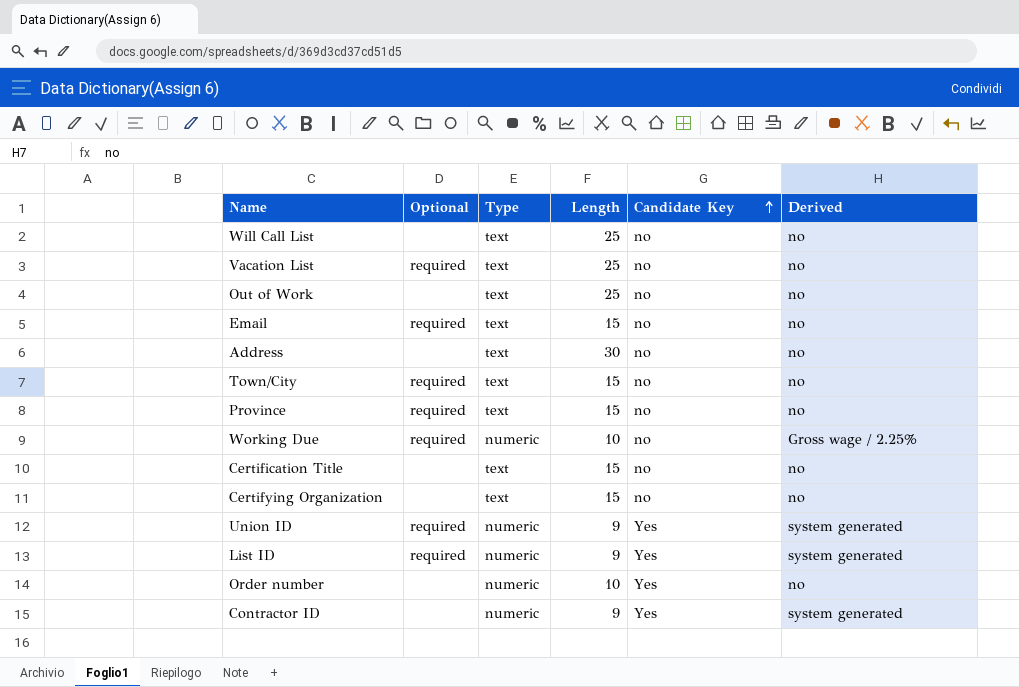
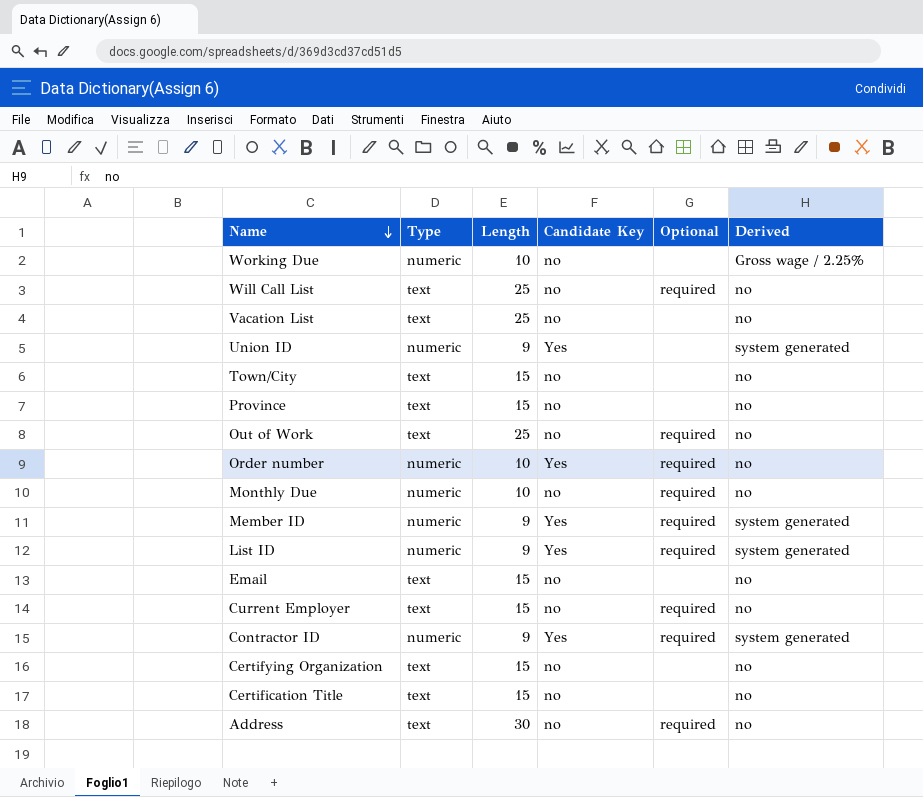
row order: Candidate Key ascending -> Name descending
column Optional | position: 2 -> 5
Working Due | Optional: required -> none
Will Call List | Optional: none -> required
Vacation List | Optional: required -> none
Union ID | Optional: required -> none
Town/City | Optional: required -> none
Province | Optional: required -> none
Out of Work | Optional: none -> required
Order number | Optional: none -> required
row Monthly Due: none -> numeric | 10 | no | required | no
row Member ID: none -> numeric | 9 | Yes | required | system generated
Email | Optional: required -> none
row Current Employer: none -> text | 15 | no | required | no
Contractor ID | Optional: none -> required
Address | Optional: none -> required

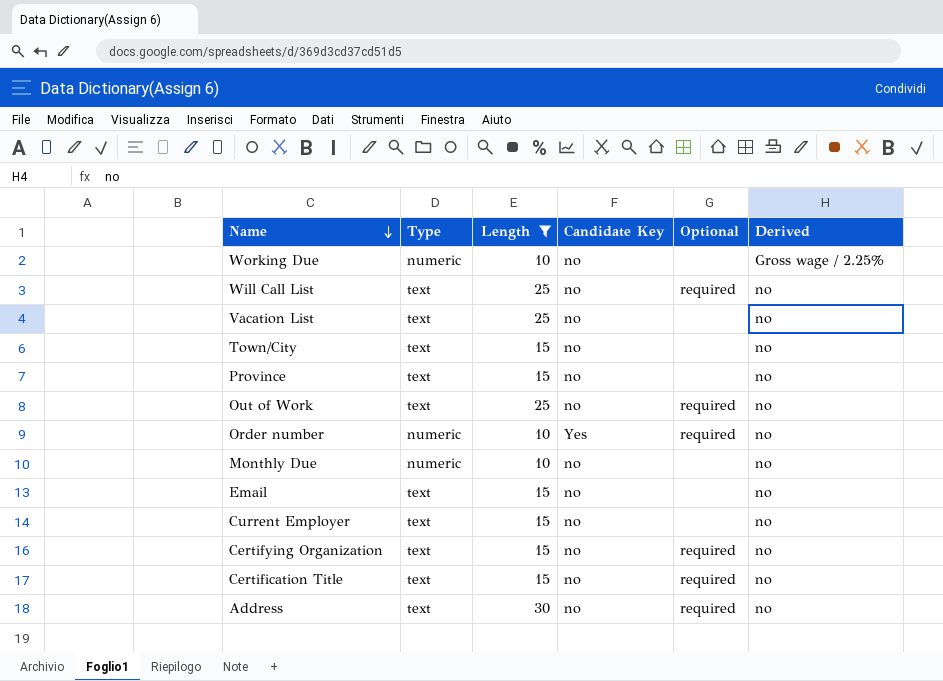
filter: none -> Length != 9
Monthly Due | Optional: required -> none
Current Employer | Optional: required -> none
Certifying Organization | Optional: none -> required
Certification Title | Optional: none -> required

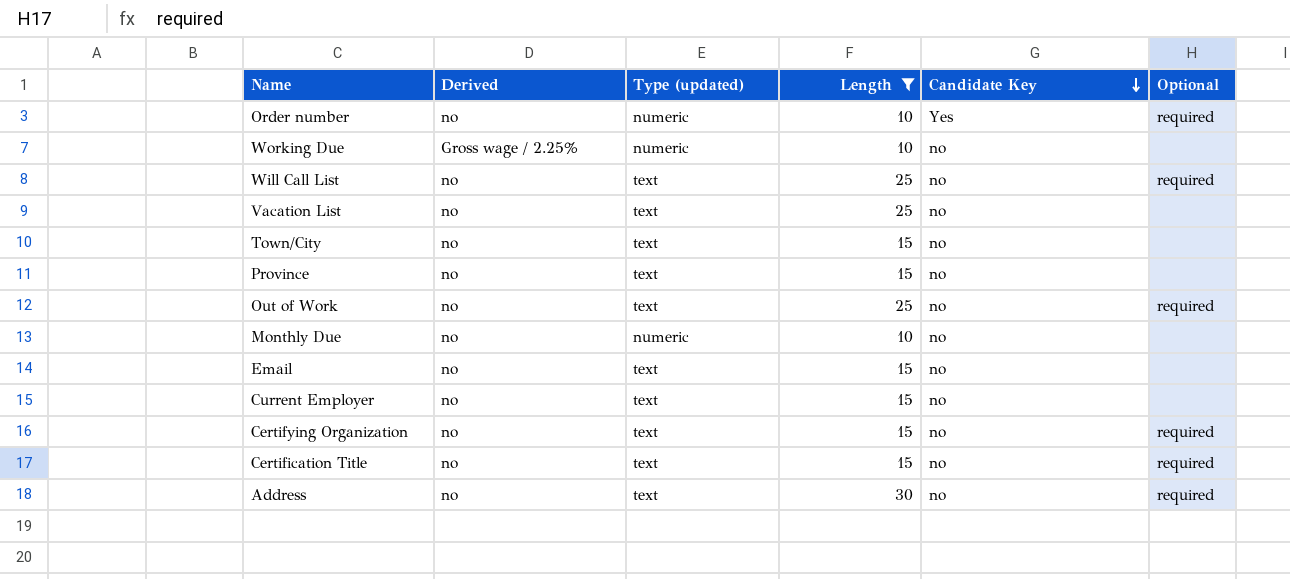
row order: Name descending -> Candidate Key descending
column Derived | position: 6 -> 2
column name: Type -> Type (updated)

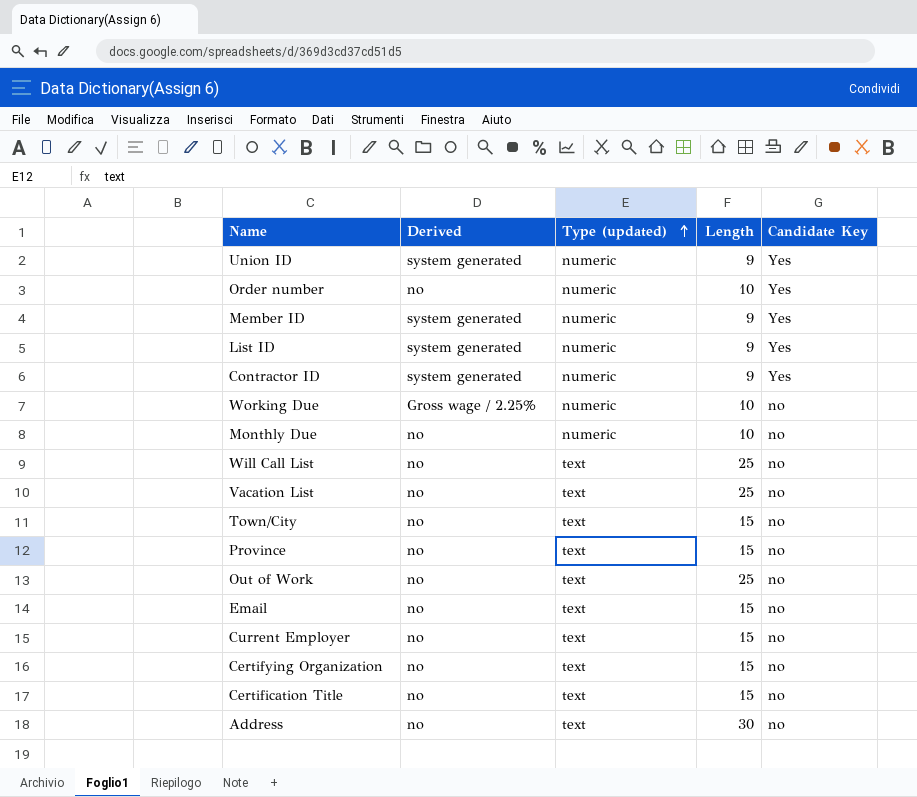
filter: Length != 9 -> none
row order: Candidate Key descending -> Type (updated) ascending
column Optional | position: 6 -> none

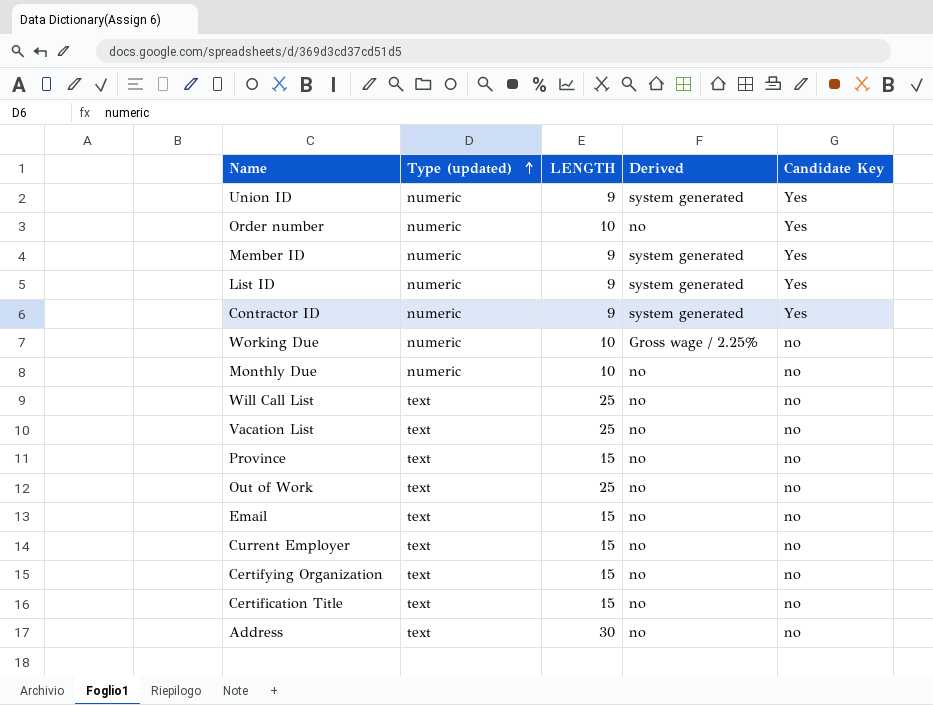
column name: Length -> LENGTH
column Derived | position: 2 -> 4
row Town/City: no | text | 15 | no -> none

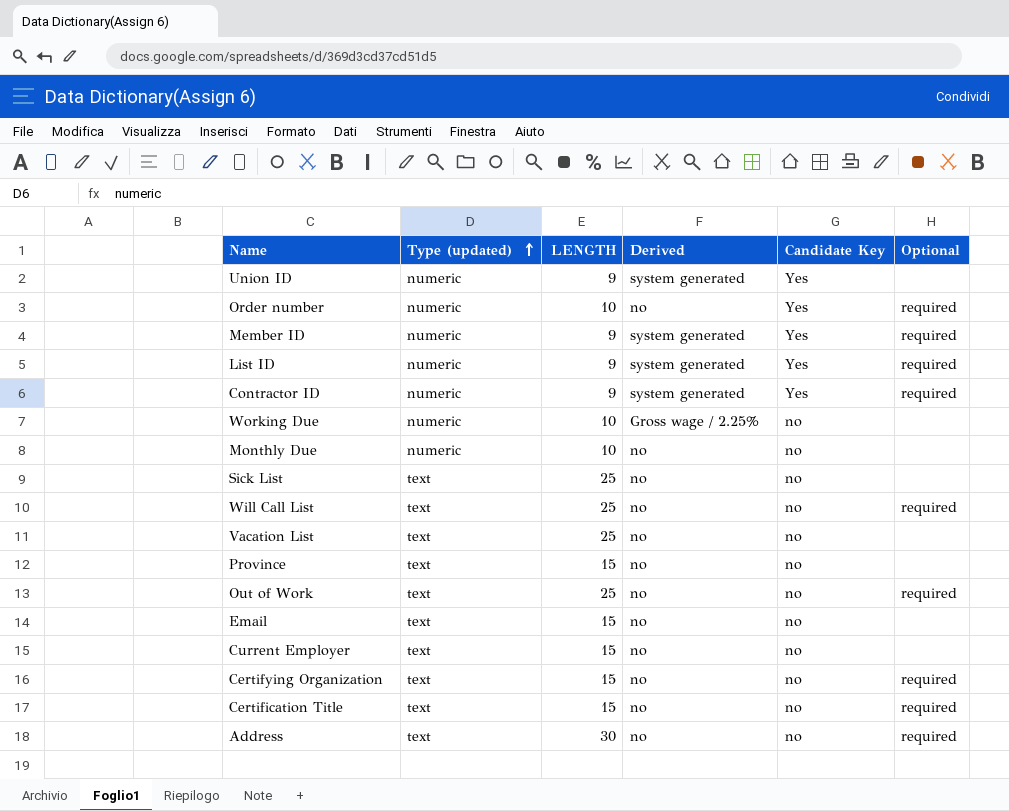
column Optional | position: none -> 6
row Sick List: none -> text | 25 | no | no | none

